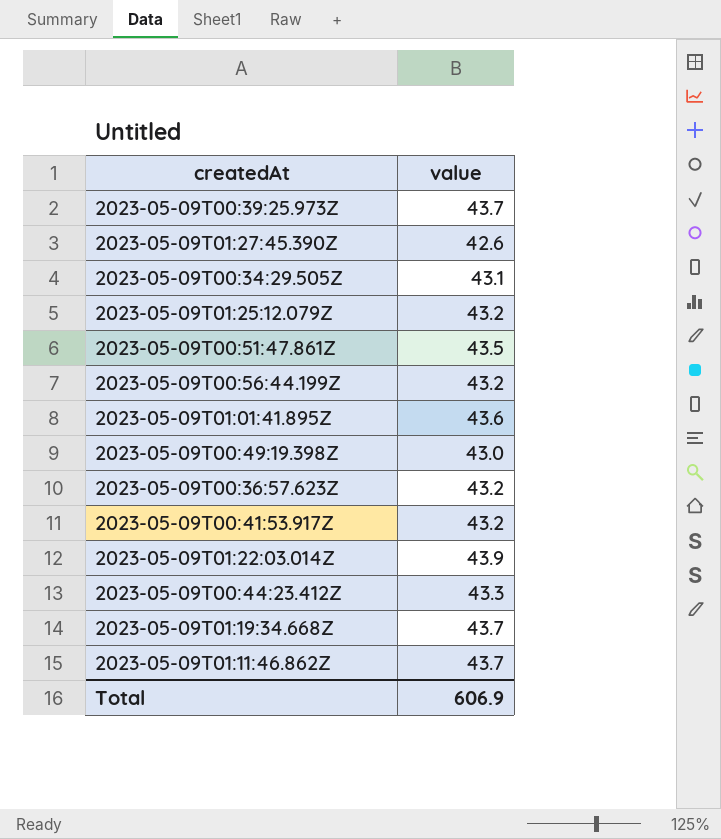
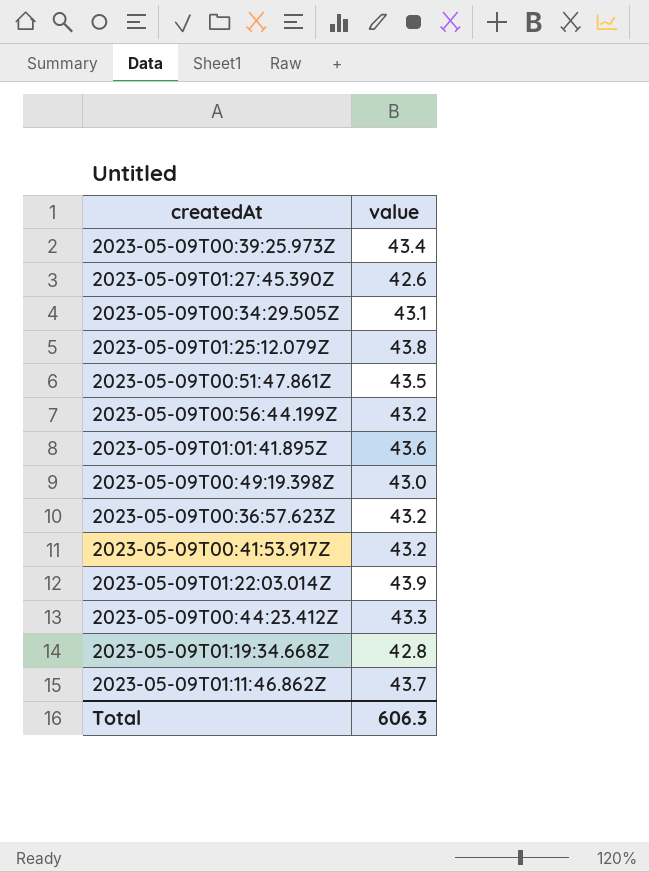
2023-05-09T00:39:25.973Z | value: 43.7 -> 43.4
2023-05-09T01:25:12.079Z | value: 43.2 -> 43.8
2023-05-09T01:19:34.668Z | value: 43.7 -> 42.8
Total | value: 606.9 -> 606.3

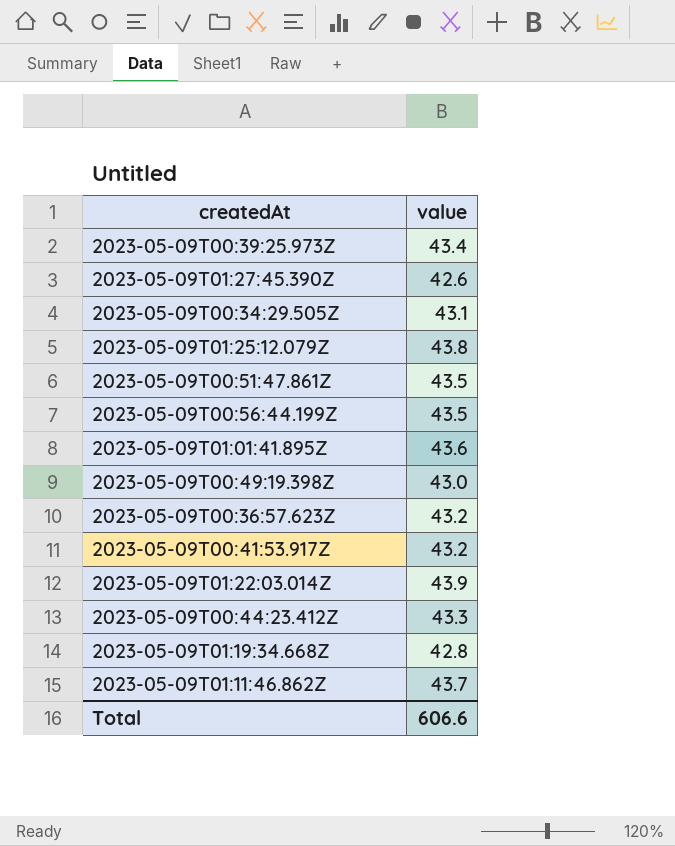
2023-05-09T00:56:44.199Z | value: 43.2 -> 43.5
Total | value: 606.3 -> 606.6

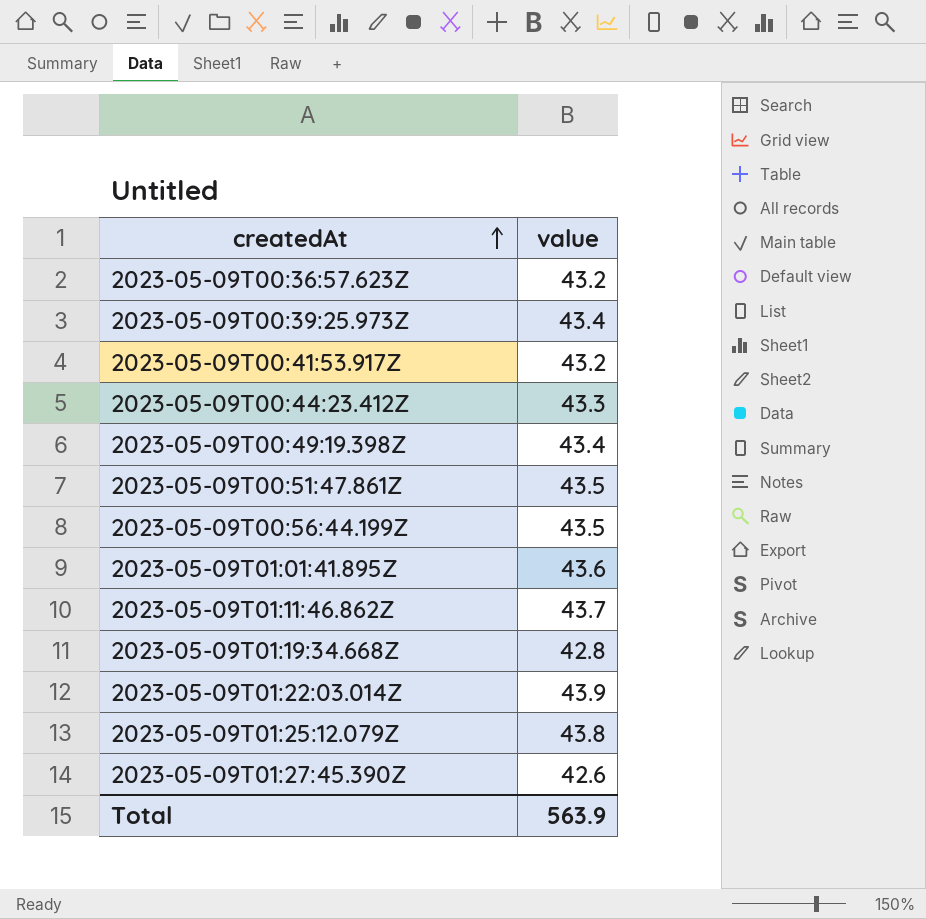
row order: none -> createdAt ascending
row 2023-05-09T00:34:29.505Z: 43.1 -> none
2023-05-09T00:49:19.398Z | value: 43.0 -> 43.4
Total | value: 606.6 -> 563.9

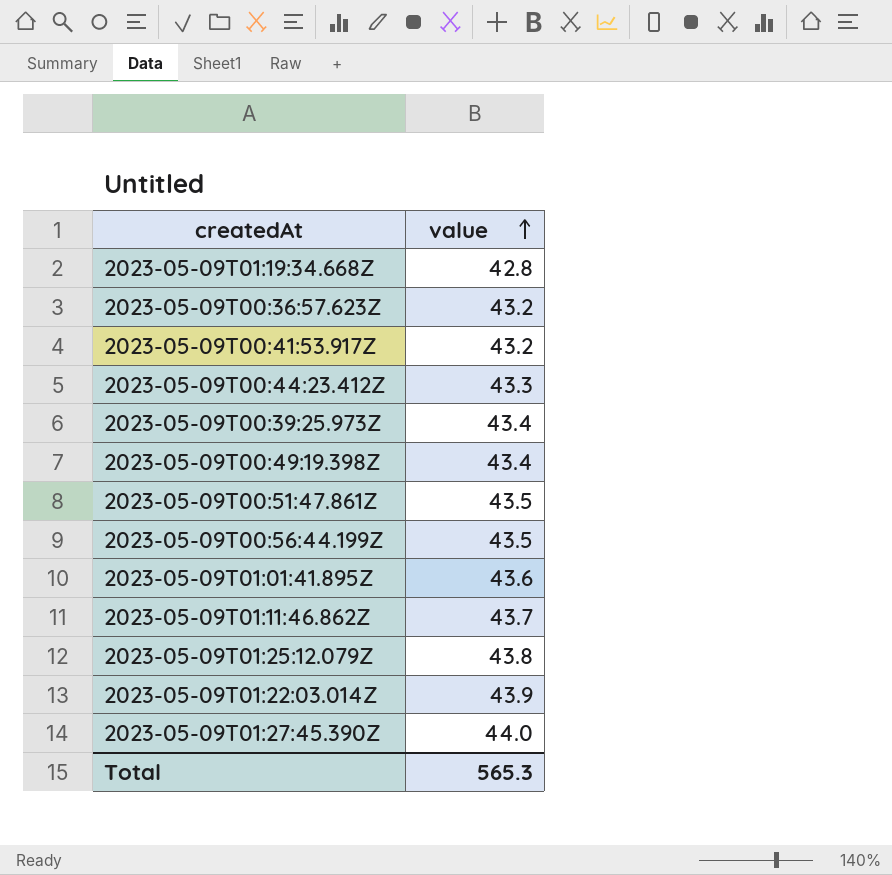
row order: createdAt ascending -> value ascending
2023-05-09T01:27:45.390Z | value: 42.6 -> 44.0
Total | value: 563.9 -> 565.3

